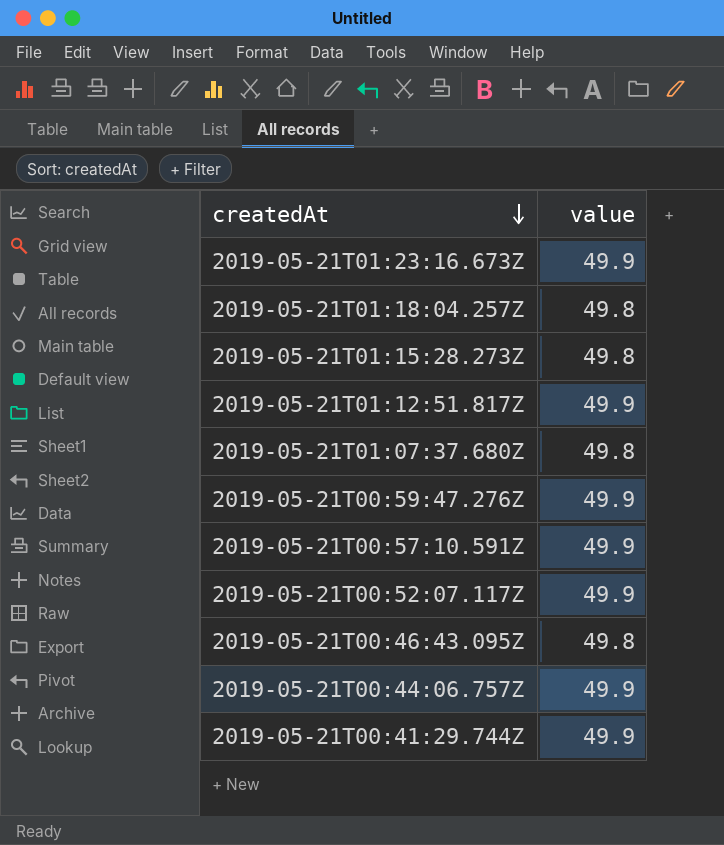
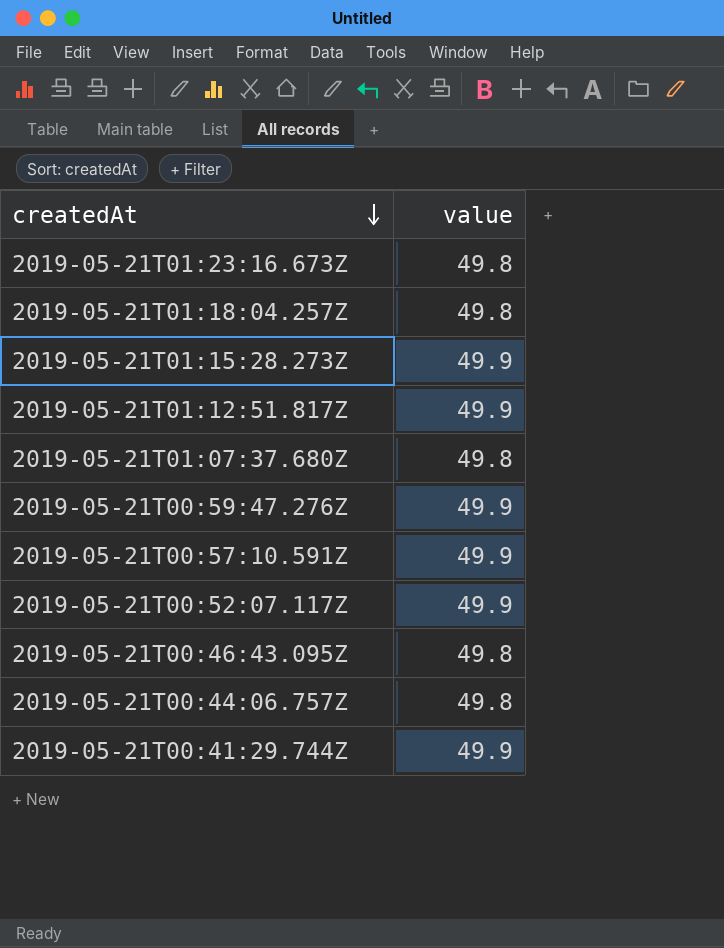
2019-05-21T01:23:16.673Z | value: 49.9 -> 49.8
2019-05-21T01:15:28.273Z | value: 49.8 -> 49.9
2019-05-21T00:44:06.757Z | value: 49.9 -> 49.8

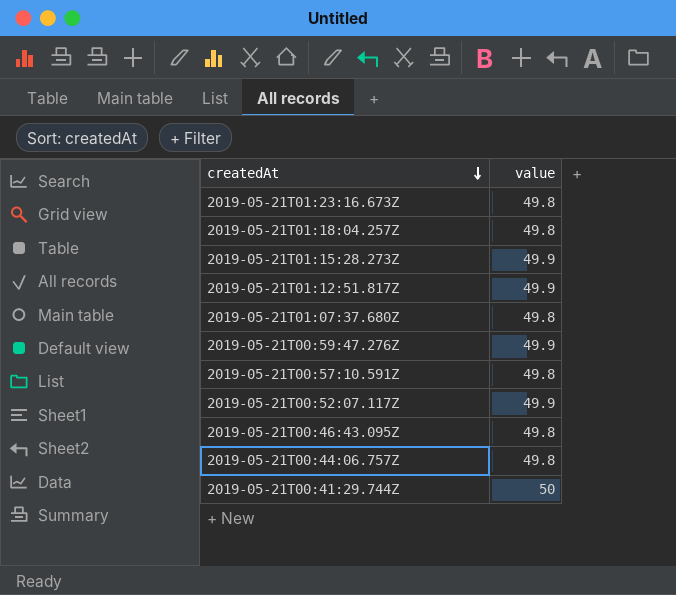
2019-05-21T00:57:10.591Z | value: 49.9 -> 49.8
2019-05-21T00:41:29.744Z | value: 49.9 -> 50

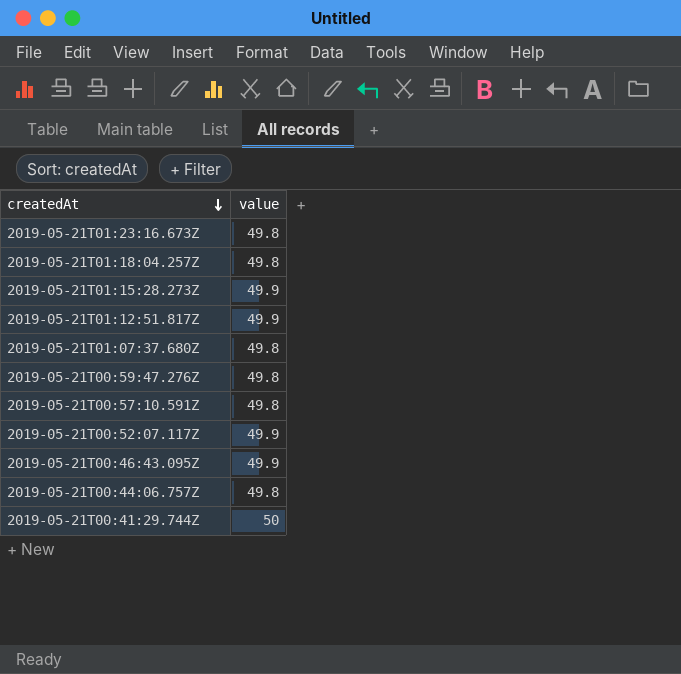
2019-05-21T00:59:47.276Z | value: 49.9 -> 49.8
2019-05-21T00:46:43.095Z | value: 49.8 -> 49.9

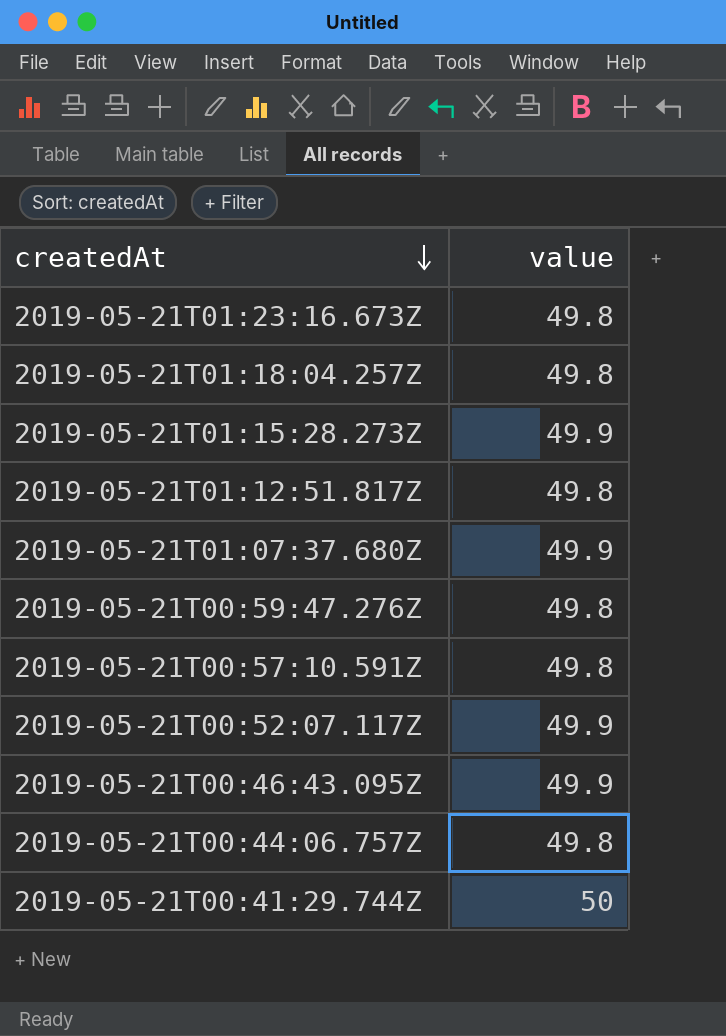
2019-05-21T01:12:51.817Z | value: 49.9 -> 49.8
2019-05-21T01:07:37.680Z | value: 49.8 -> 49.9

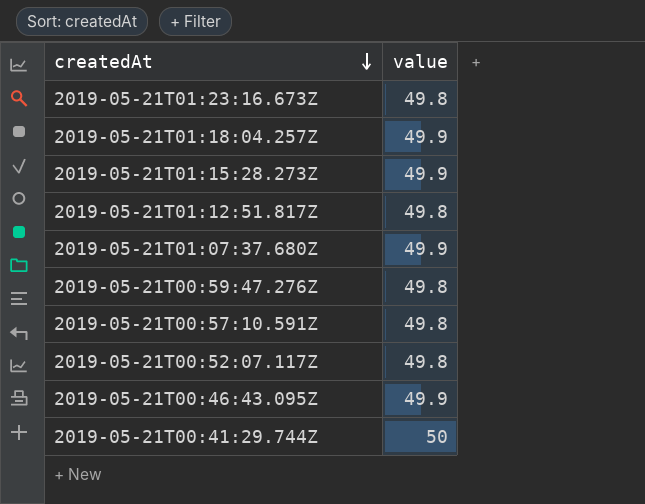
row 2019-05-21T00:44:06.757Z: 49.8 -> none
2019-05-21T01:18:04.257Z | value: 49.8 -> 49.9
2019-05-21T00:52:07.117Z | value: 49.9 -> 49.8

